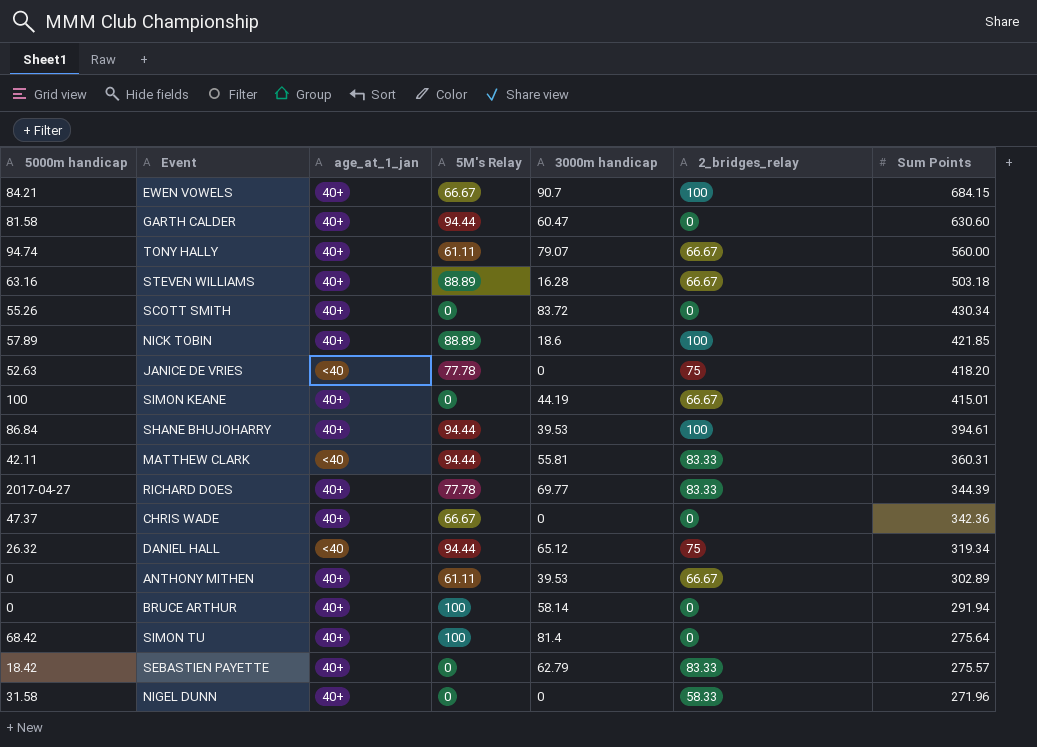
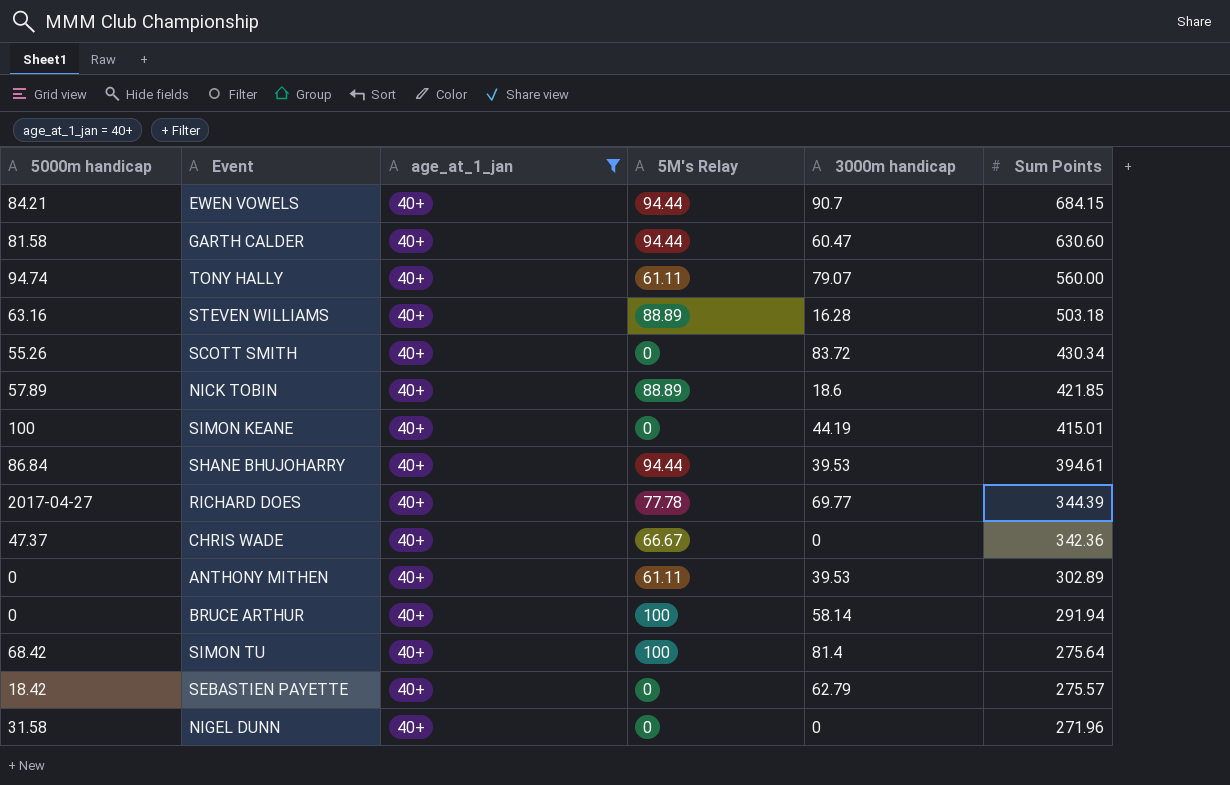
filter: none -> age_at_1_jan = 40+
column 2_bridges_relay | position: 6 -> none
EWEN VOWELS | 5M's Relay: 66.67 -> 94.44

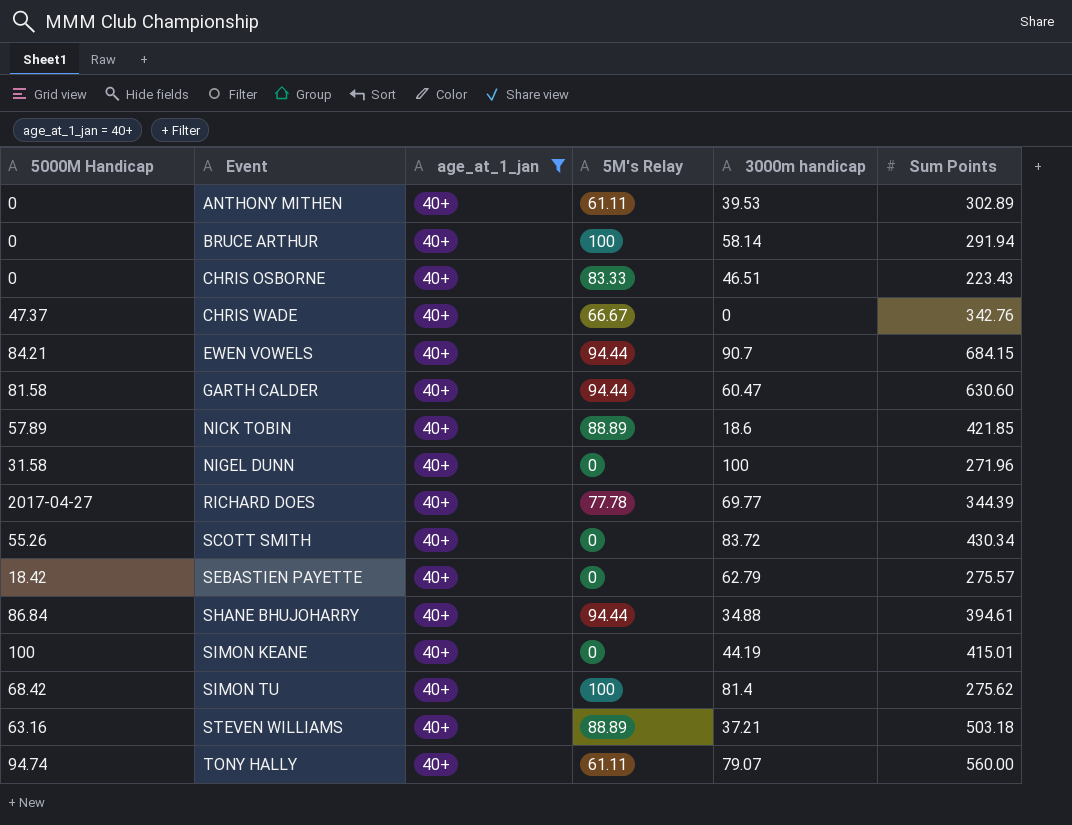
row order: Sum Points descending -> Event ascending
column name: 5000m handicap -> 5000M Handicap
row CHRIS OSBORNE: none -> 0 | 40+ | 83.33 | 46.51 | 223.43
CHRIS WADE | Sum Points: 342.36 -> 342.76
NIGEL DUNN | 3000m handicap: 0 -> 100
SHANE BHUJOHARRY | 3000m handicap: 39.53 -> 34.88
SIMON TU | Sum Points: 275.64 -> 275.62
STEVEN WILLIAMS | 3000m handicap: 16.28 -> 37.21

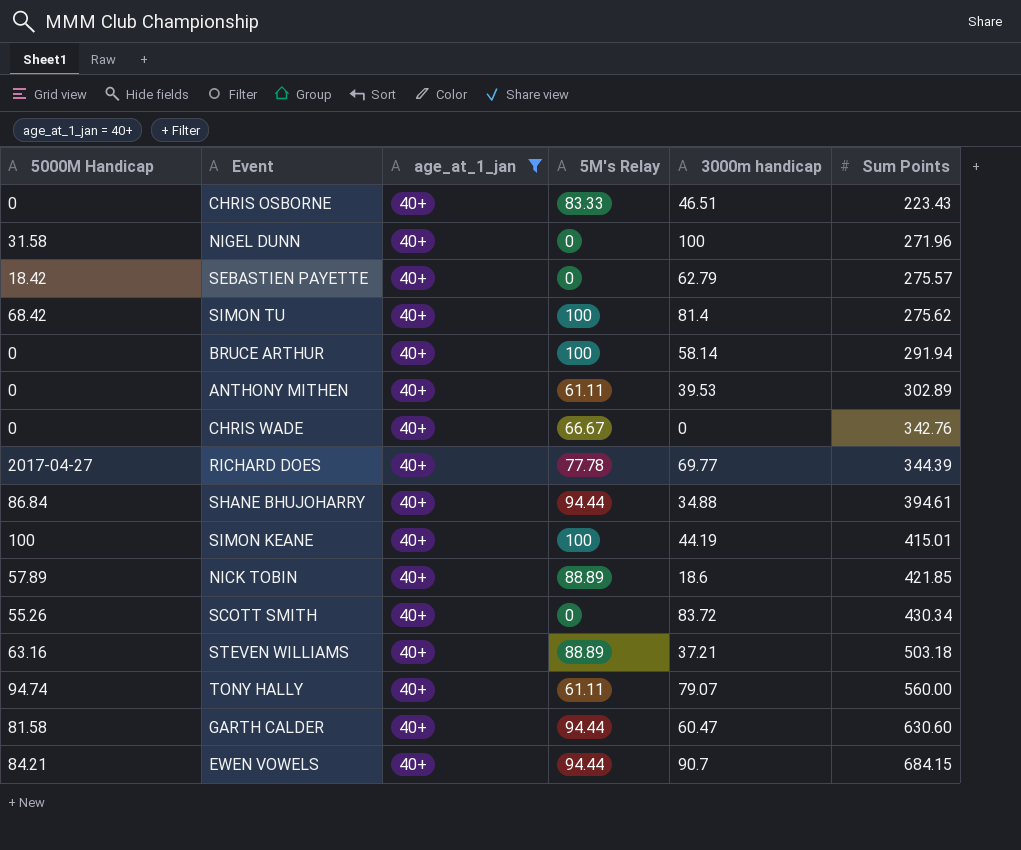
row order: Event ascending -> Sum Points ascending
CHRIS WADE | 5000M Handicap: 47.37 -> 0
SIMON KEANE | 5M's Relay: 0 -> 100

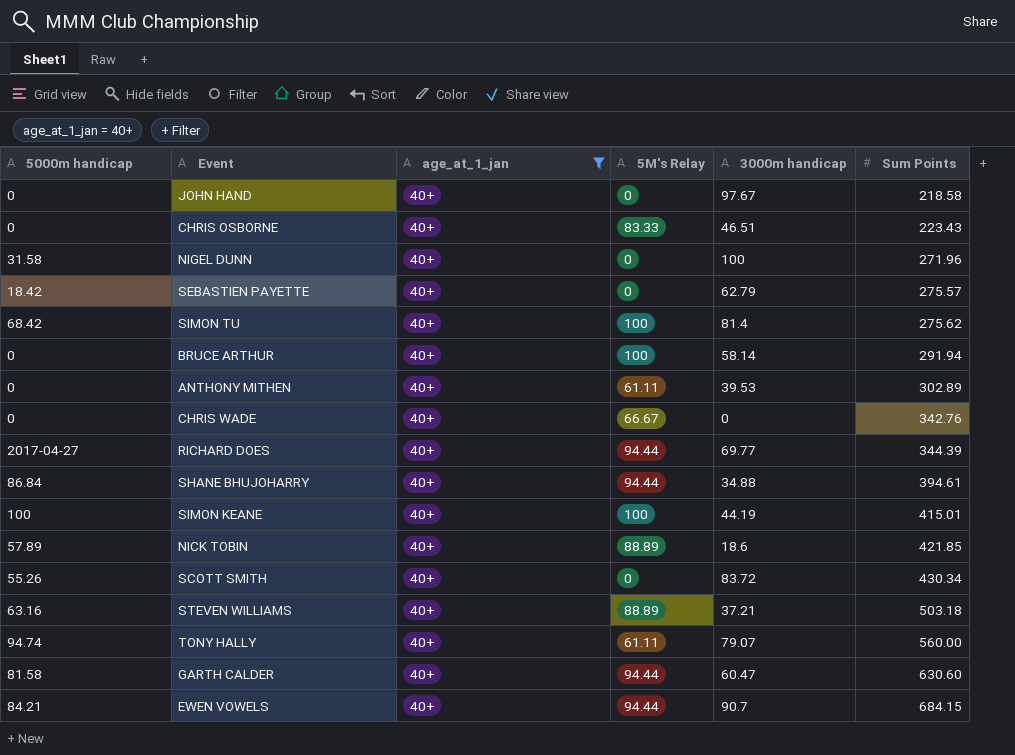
column name: 5000M Handicap -> 5000m handicap
row JOHN HAND: none -> 0 | 40+ | 0 | 97.67 | 218.58
RICHARD DOES | 5M's Relay: 77.78 -> 94.44

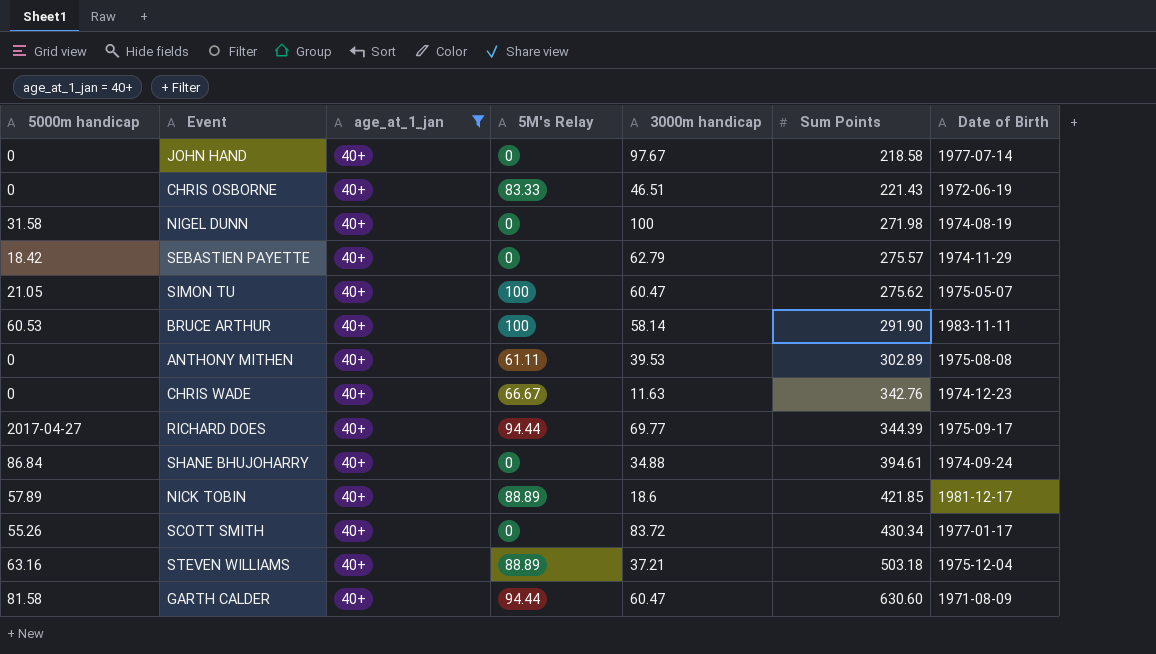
column Date of Birth | position: none -> 7
row SIMON KEANE: 100 | 40+ | 100 | 44.19 | 415.01 -> none
row TONY HALLY: 94.74 | 40+ | 61.11 | 79.07 | 560.00 -> none
row EWEN VOWELS: 84.21 | 40+ | 94.44 | 90.7 | 684.15 -> none
CHRIS OSBORNE | Sum Points: 223.43 -> 221.43
NIGEL DUNN | Sum Points: 271.96 -> 271.98
SIMON TU | 5000m handicap: 68.42 -> 21.05
SIMON TU | 3000m handicap: 81.4 -> 60.47
BRUCE ARTHUR | 5000m handicap: 0 -> 60.53
BRUCE ARTHUR | Sum Points: 291.94 -> 291.90
CHRIS WADE | 3000m handicap: 0 -> 11.63
SHANE BHUJOHARRY | 5M's Relay: 94.44 -> 0

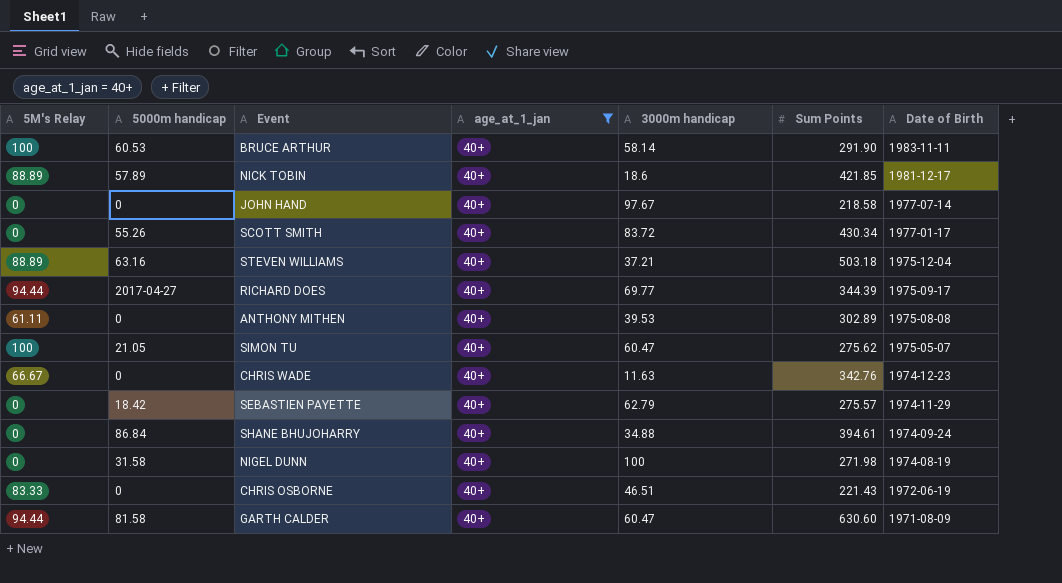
row order: Sum Points ascending -> Date of Birth descending
column 5M's Relay | position: 4 -> 1

